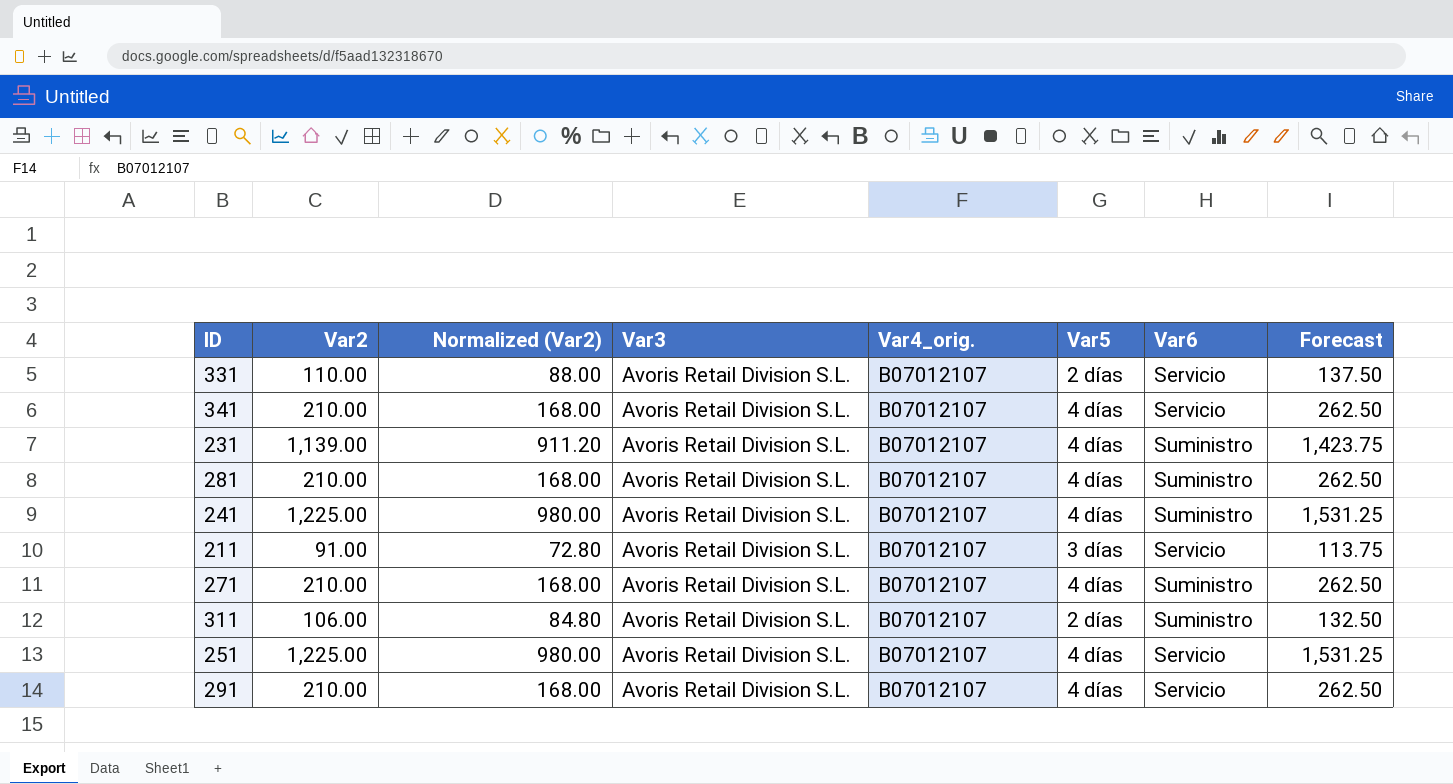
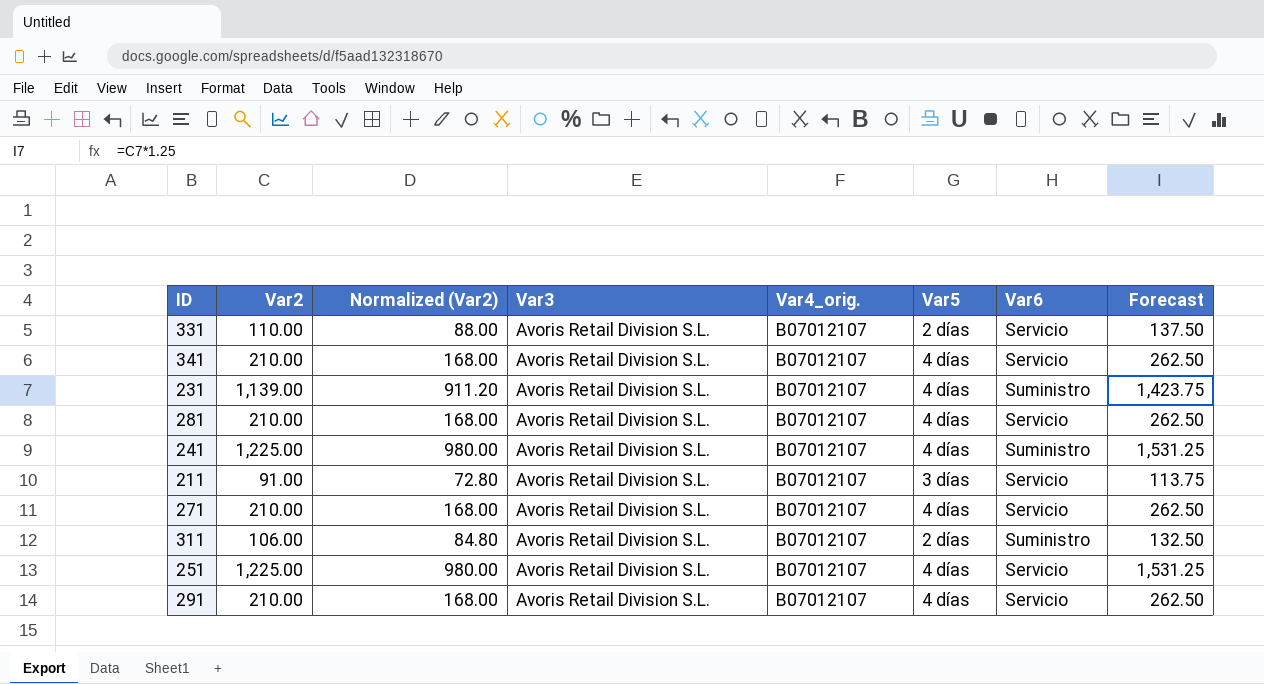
281 | Var6: Suministro -> Servicio
271 | Var6: Suministro -> Servicio

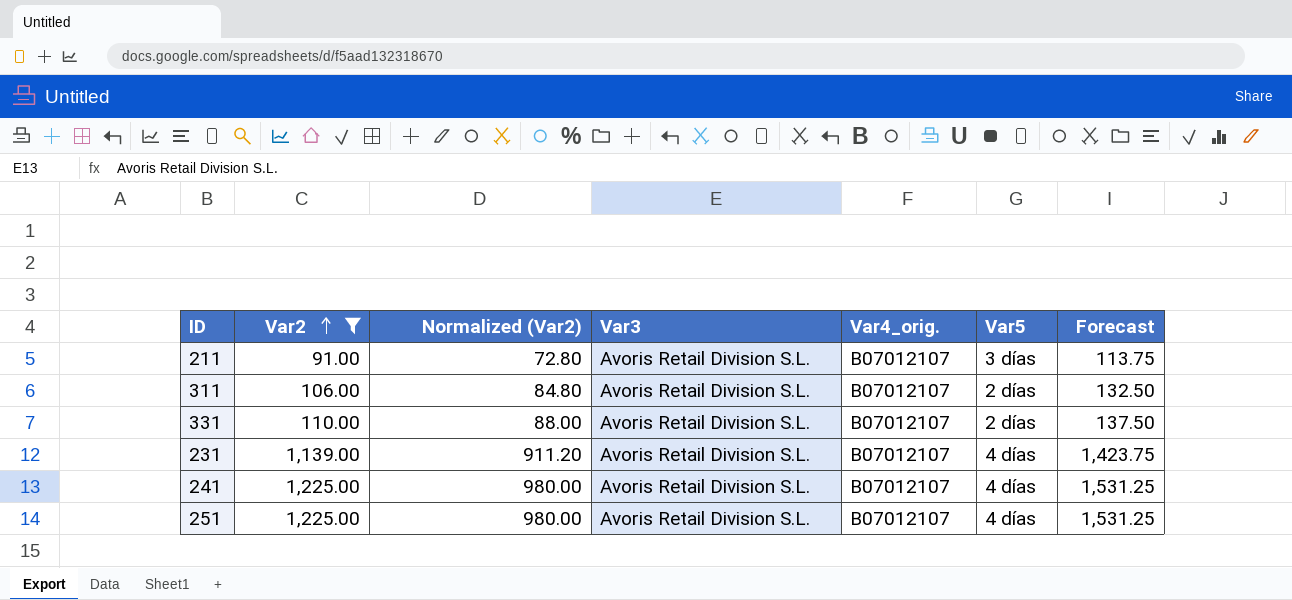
filter: none -> Var2 != 210.00
row order: none -> Var2 ascending
column Var6 | position: 7 -> none

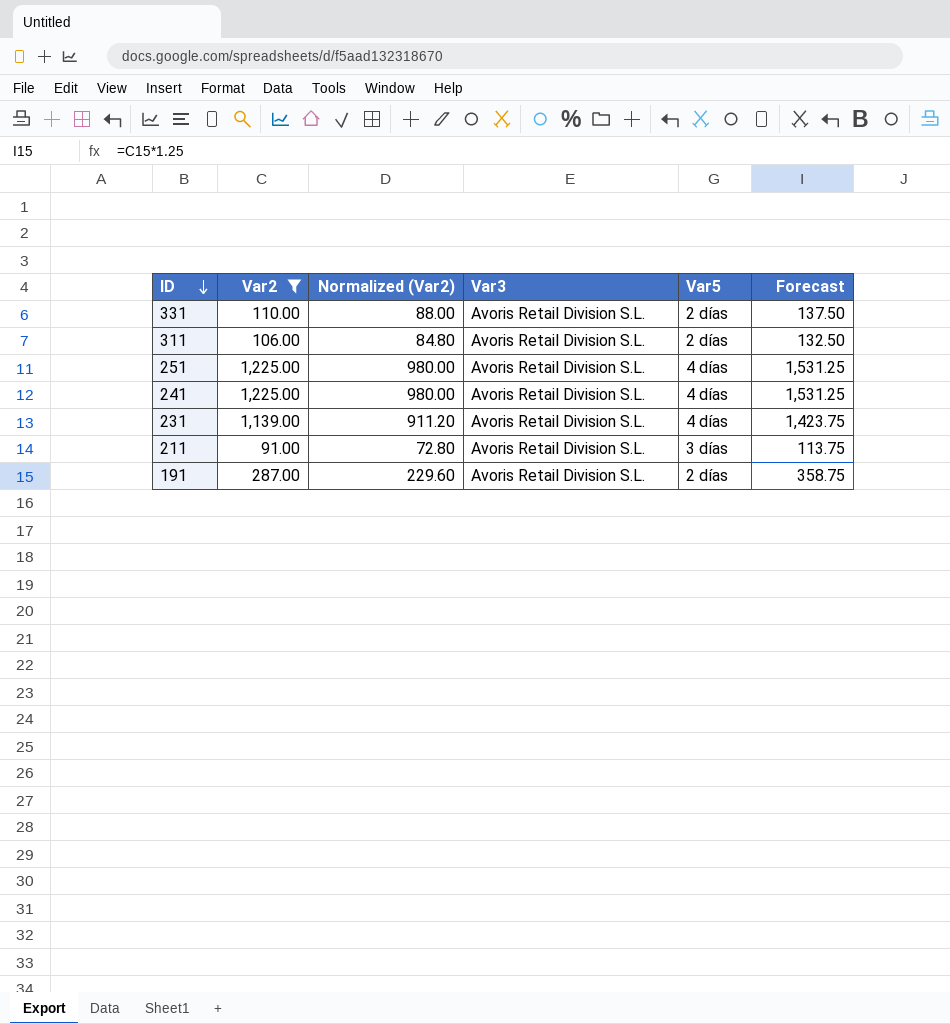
row order: Var2 ascending -> ID descending
column Var4_orig. | position: 5 -> none
row 191: none -> 287.00 | 229.60 | Avoris Retail Division S.L. | 2 días | 358.75

